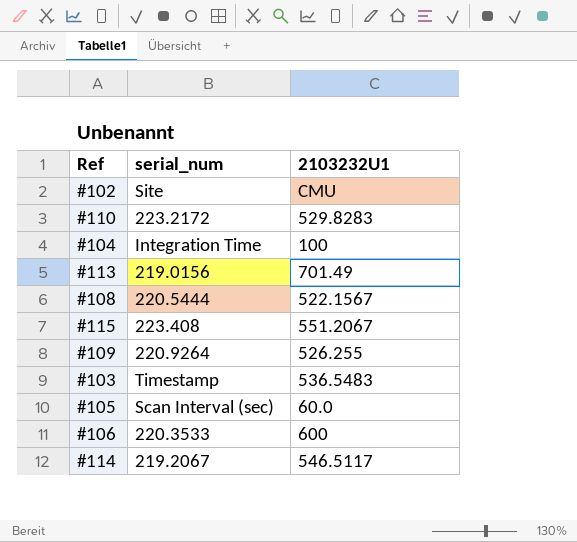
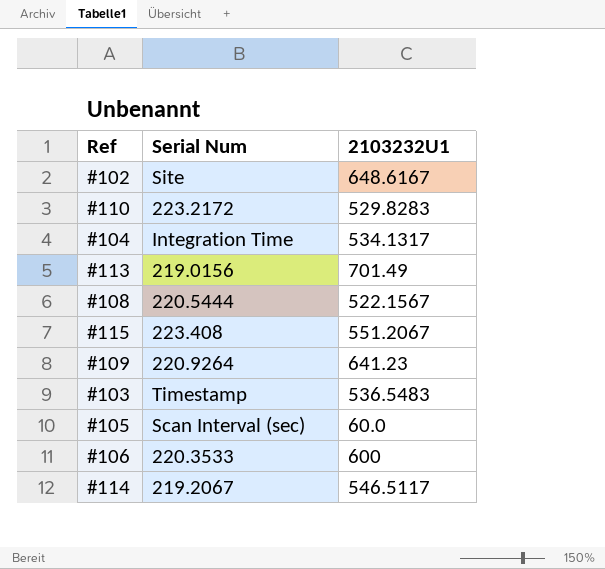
column name: serial_num -> Serial Num
#102 | 2103232U1: CMU -> 648.6167
#104 | 2103232U1: 100 -> 534.1317
#109 | 2103232U1: 526.255 -> 641.23

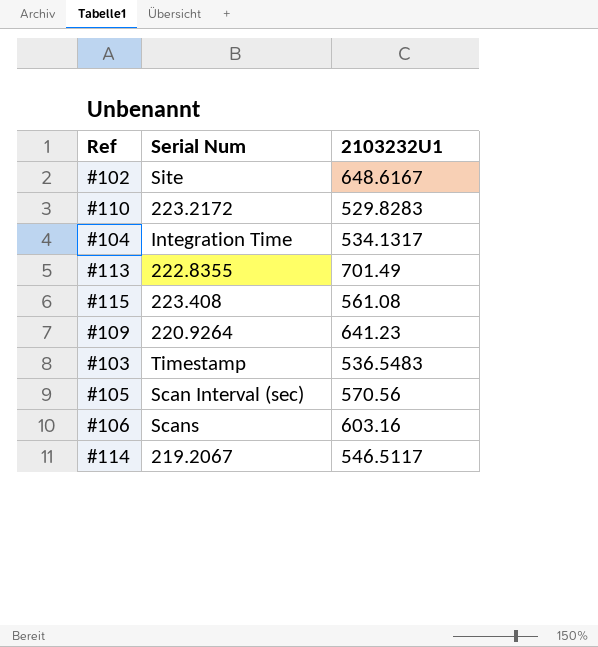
row #108: 220.5444 | 522.1567 -> none
#113 | Serial Num: 219.0156 -> 222.8355
#115 | 2103232U1: 551.2067 -> 561.08
#105 | 2103232U1: 60.0 -> 570.56
#106 | Serial Num: 220.3533 -> Scans
#106 | 2103232U1: 600 -> 603.16

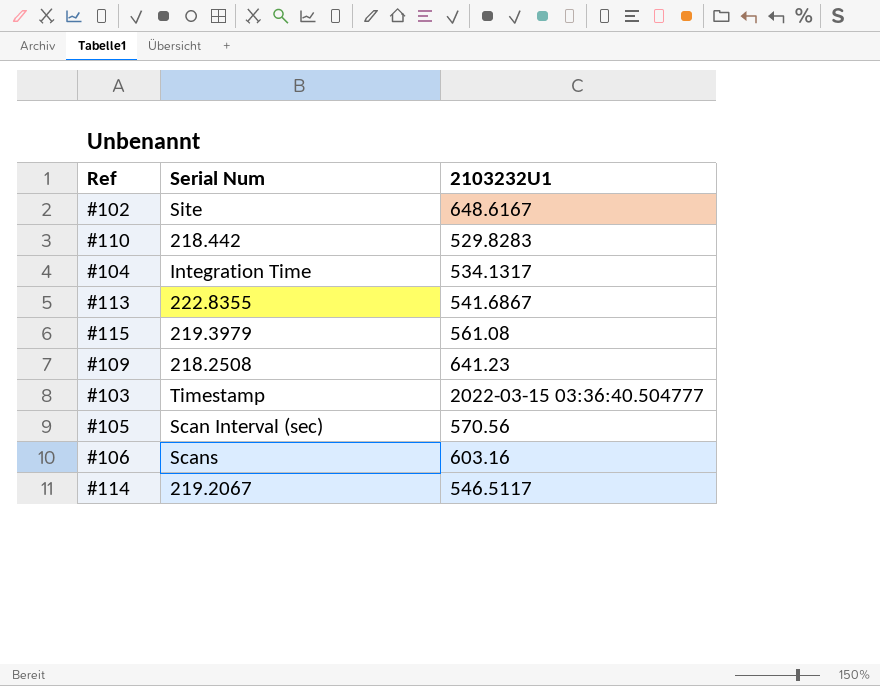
#110 | Serial Num: 223.2172 -> 218.442
#113 | 2103232U1: 701.49 -> 541.6867
#115 | Serial Num: 223.408 -> 219.3979
#109 | Serial Num: 220.9264 -> 218.2508
#103 | 2103232U1: 536.5483 -> 2022-03-15 03:36:40.504777

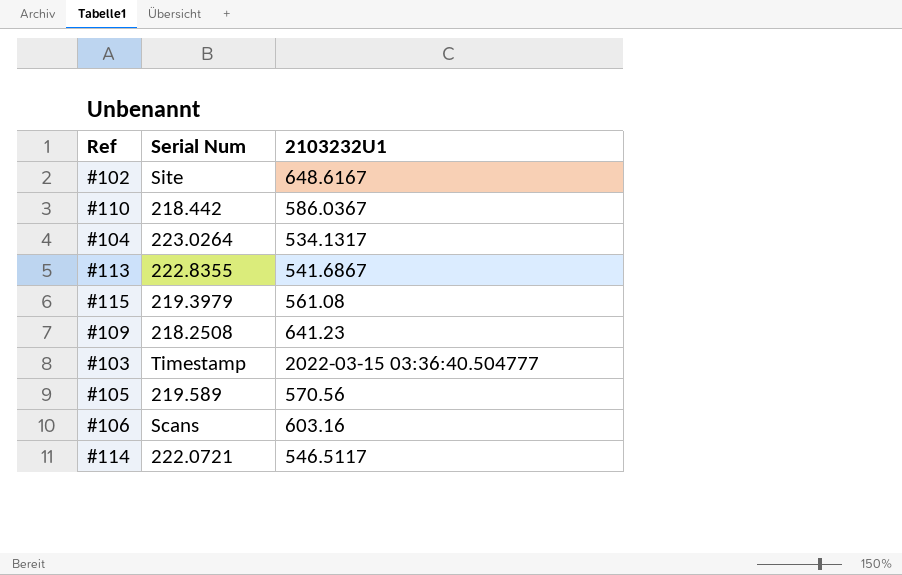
#110 | 2103232U1: 529.8283 -> 586.0367
#104 | Serial Num: Integration Time -> 223.0264
#105 | Serial Num: Scan Interval (sec) -> 219.589
#114 | Serial Num: 219.2067 -> 222.0721

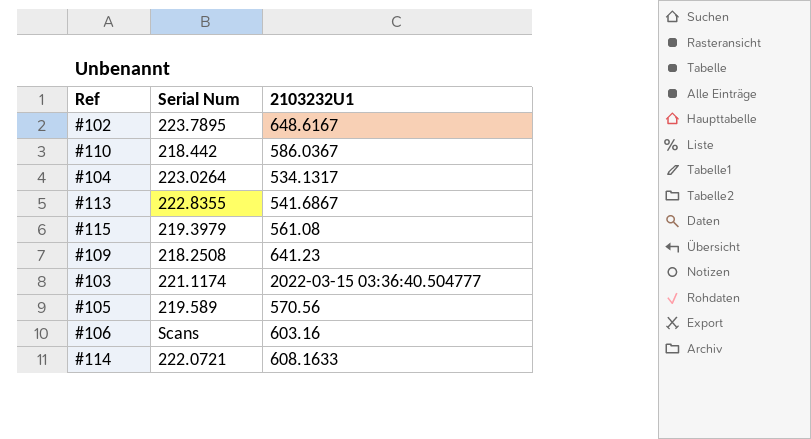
#102 | Serial Num: Site -> 223.7895
#103 | Serial Num: Timestamp -> 221.1174
#114 | 2103232U1: 546.5117 -> 608.1633

